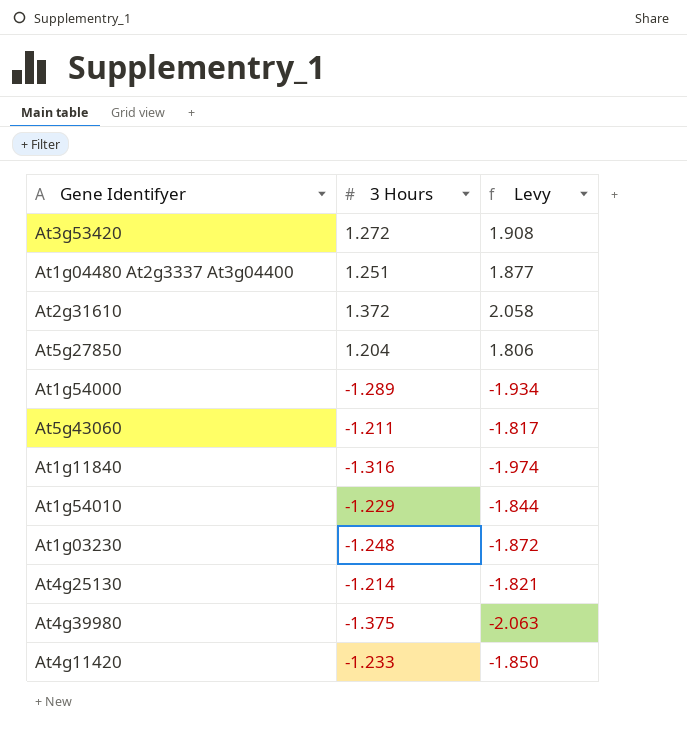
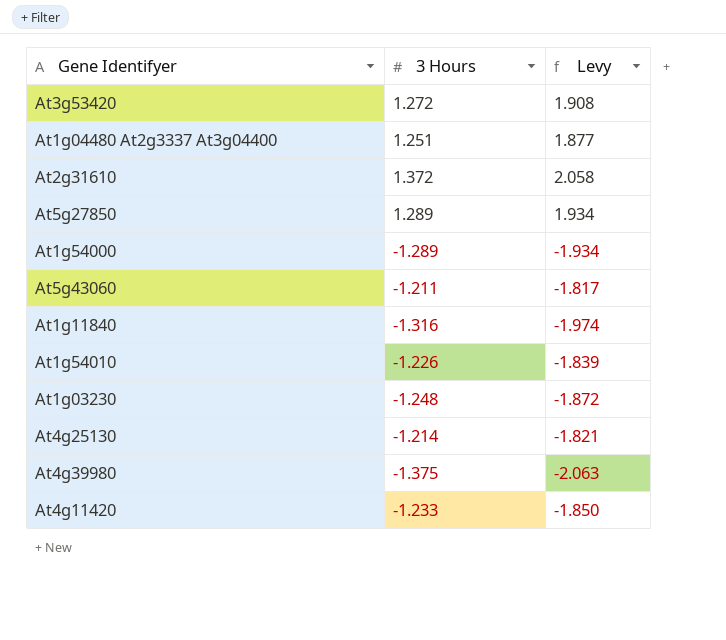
At5g27850 | 3 Hours: 1.204 -> 1.289
At5g27850 | Levy: 1.806 -> 1.934
At1g54010 | 3 Hours: -1.229 -> -1.226
At1g54010 | Levy: -1.844 -> -1.839

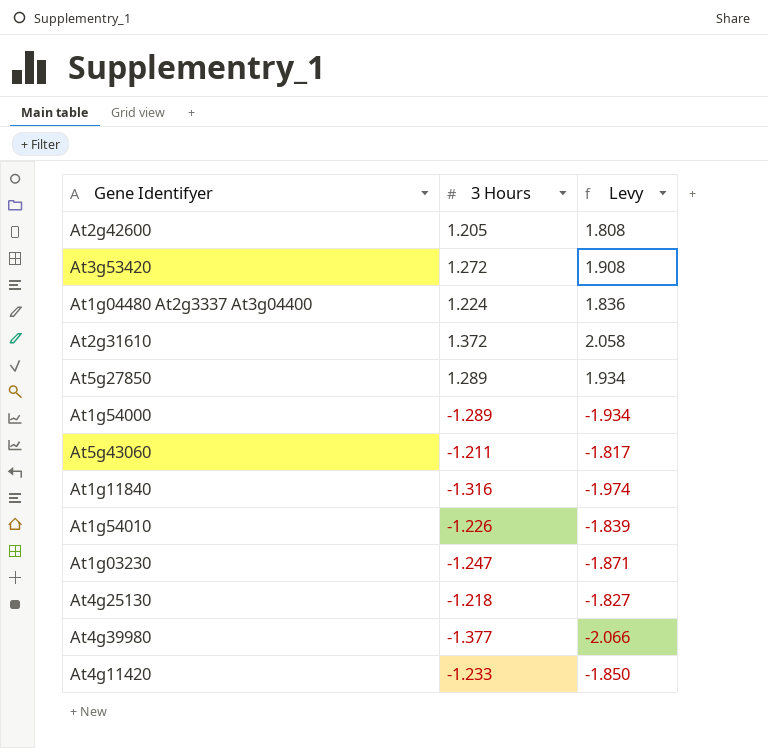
row At2g42600: none -> 1.205 | 1.808
At1g04480 At2g3337 At3g04400 | 3 Hours: 1.251 -> 1.224
At1g04480 At2g3337 At3g04400 | Levy: 1.877 -> 1.836
At1g03230 | 3 Hours: -1.248 -> -1.247
At1g03230 | Levy: -1.872 -> -1.871
At4g25130 | 3 Hours: -1.214 -> -1.218
At4g25130 | Levy: -1.821 -> -1.827
At4g39980 | 3 Hours: -1.375 -> -1.377
At4g39980 | Levy: -2.063 -> -2.066

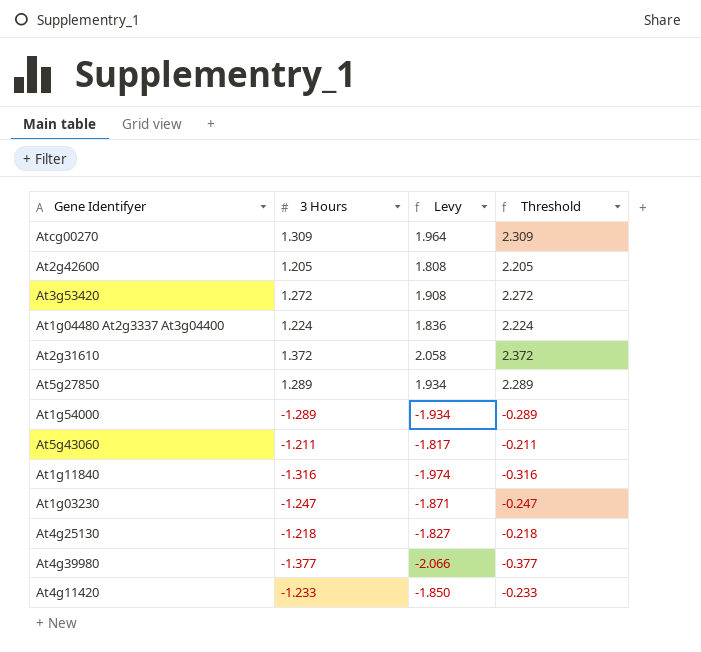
column Threshold | formula: none -> [3 Hours] + 1
row At1g54010: -1.226 | -1.839 -> none
row Atcg00270: none -> 1.309 | 1.964 | 2.309

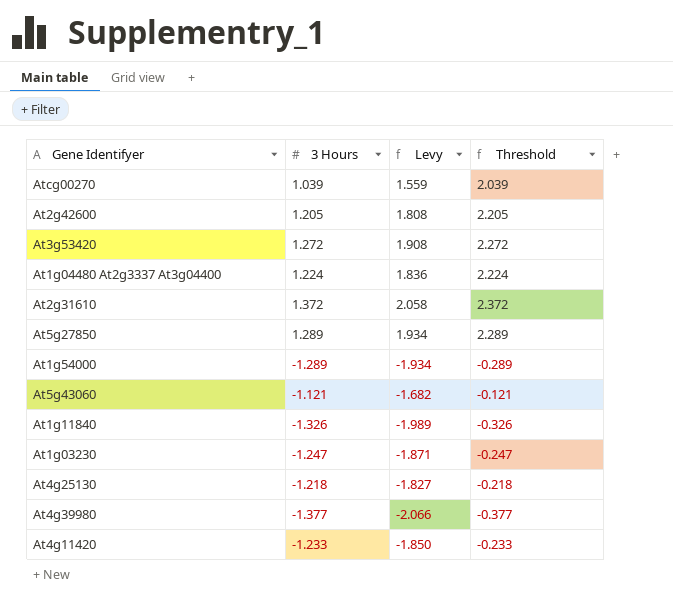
Atcg00270 | 3 Hours: 1.309 -> 1.039
Atcg00270 | Levy: 1.964 -> 1.559
Atcg00270 | Threshold: 2.309 -> 2.039
At5g43060 | 3 Hours: -1.211 -> -1.121
At5g43060 | Levy: -1.817 -> -1.682
At5g43060 | Threshold: -0.211 -> -0.121
At1g11840 | 3 Hours: -1.316 -> -1.326
At1g11840 | Levy: -1.974 -> -1.989
At1g11840 | Threshold: -0.316 -> -0.326

